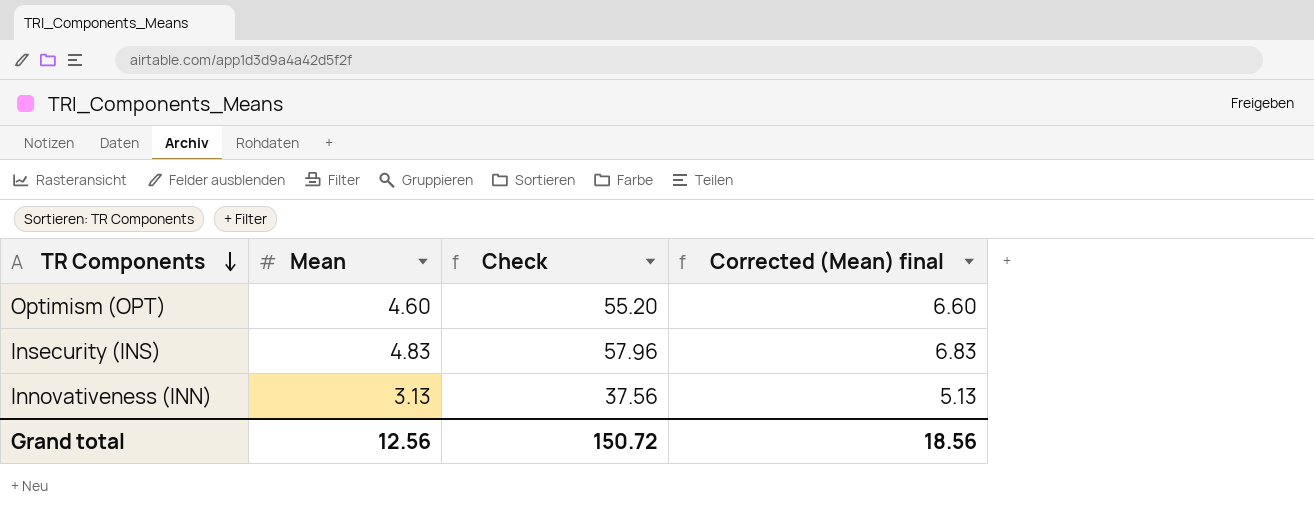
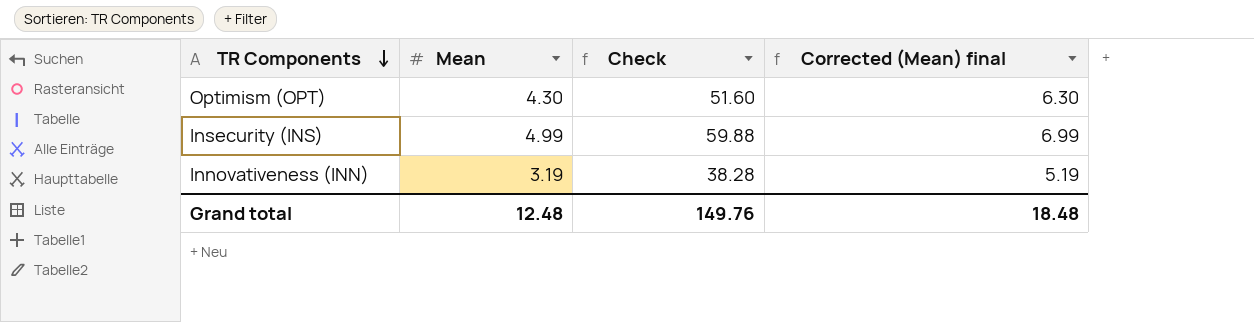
Optimism (OPT) | Mean: 4.60 -> 4.30
Optimism (OPT) | Check: 55.20 -> 51.60
Optimism (OPT) | Corrected (Mean) final: 6.60 -> 6.30
Insecurity (INS) | Mean: 4.83 -> 4.99
Insecurity (INS) | Check: 57.96 -> 59.88
Insecurity (INS) | Corrected (Mean) final: 6.83 -> 6.99
Innovativeness (INN) | Mean: 3.13 -> 3.19
Innovativeness (INN) | Check: 37.56 -> 38.28
Innovativeness (INN) | Corrected (Mean) final: 5.13 -> 5.19
Grand total | Mean: 12.56 -> 12.48
Grand total | Check: 150.72 -> 149.76
Grand total | Corrected (Mean) final: 18.56 -> 18.48

